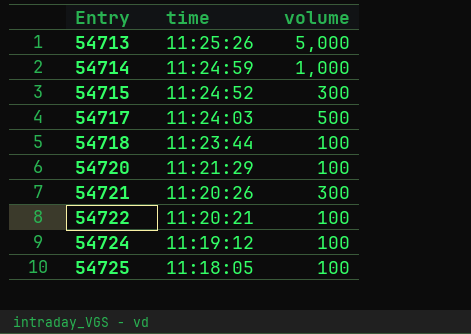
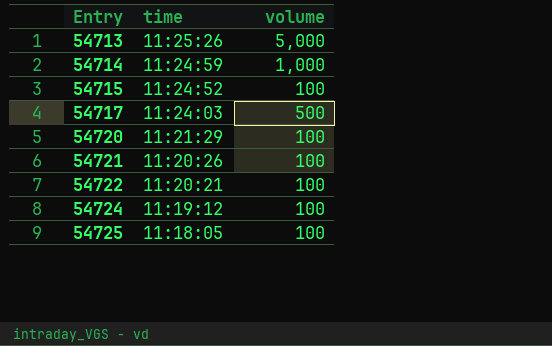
row 54718: 11:23:44 | 100 -> none
54715 | volume: 300 -> 100
54721 | volume: 300 -> 100

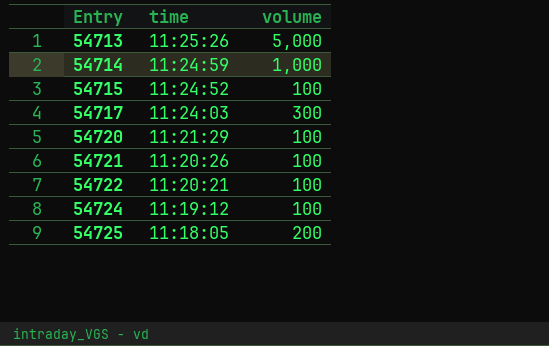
54717 | volume: 500 -> 300
54725 | volume: 100 -> 200

